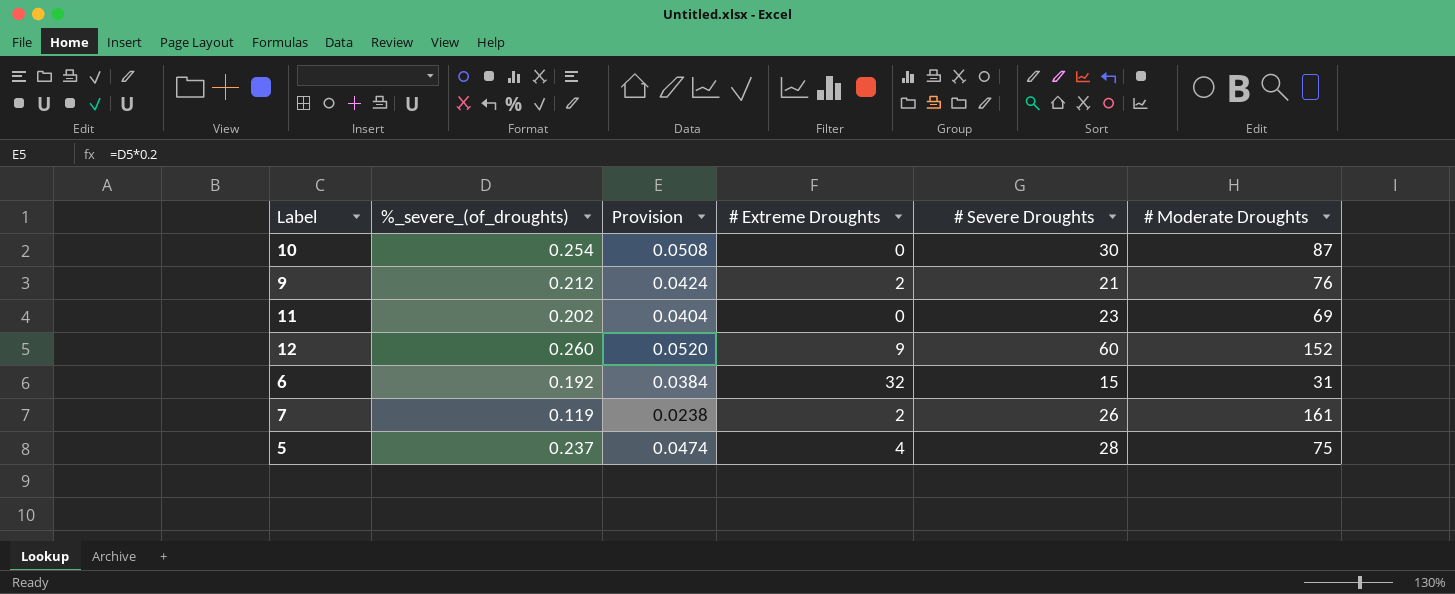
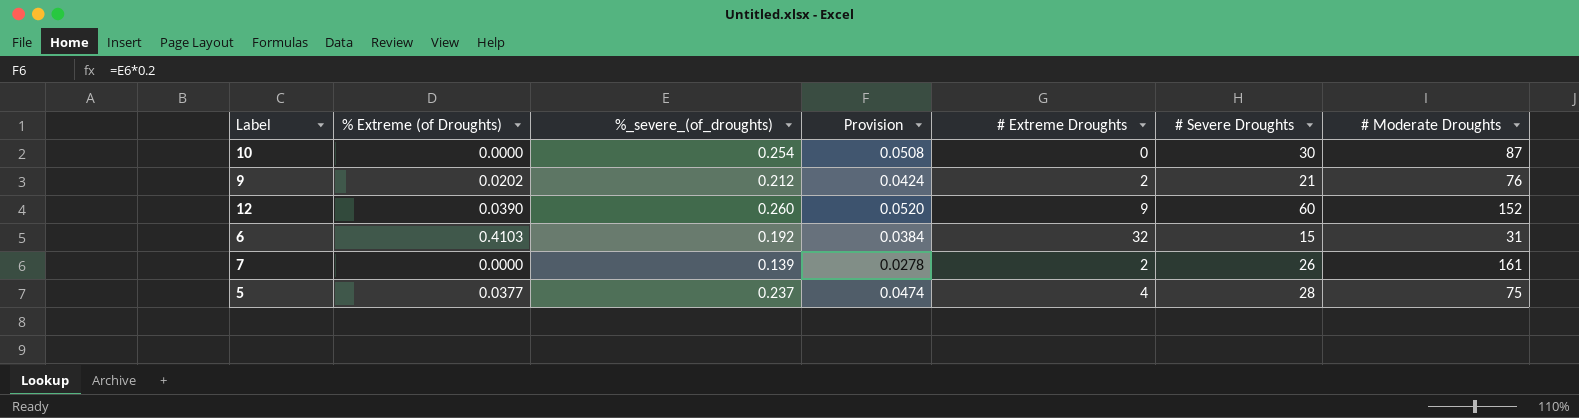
column % Extreme (of Droughts) | position: none -> 2
row 11: 0.202 | 0.0404 | 0 | 23 | 69 -> none
7 | %_severe_(of_droughts): 0.119 -> 0.139
7 | Provision: 0.0238 -> 0.0278

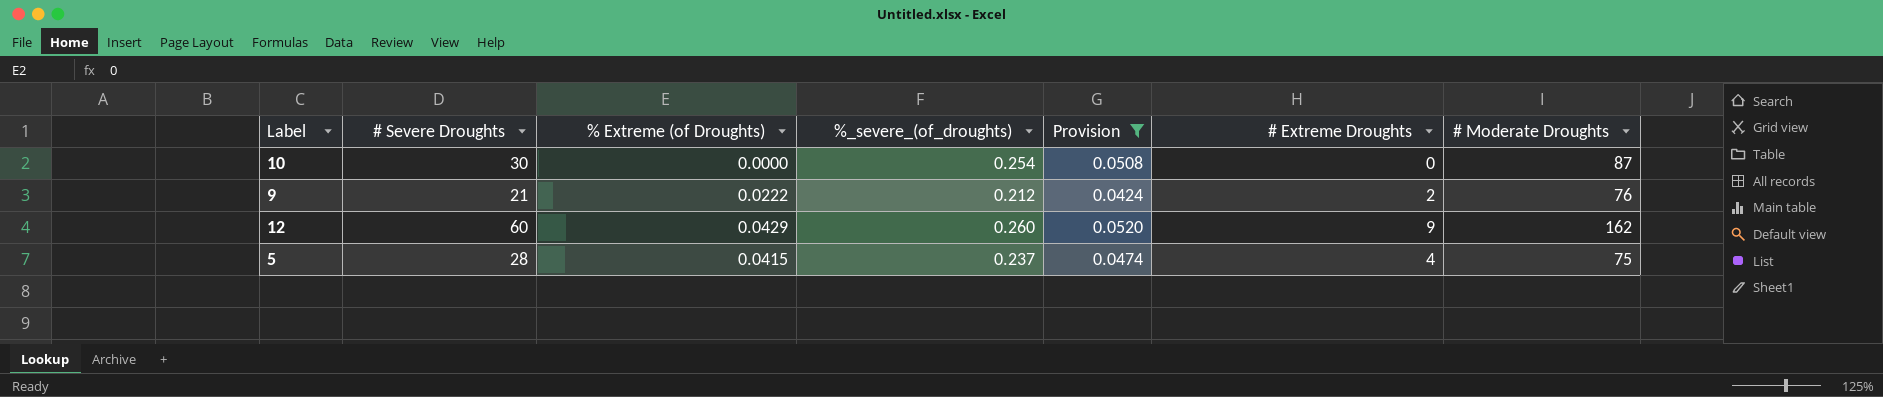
filter: none -> Provision >= 0.0424
column # Severe Droughts | position: 6 -> 2
9 | % Extreme (of Droughts): 0.0202 -> 0.0222
12 | % Extreme (of Droughts): 0.0390 -> 0.0429
12 | # Moderate Droughts: 152 -> 162
5 | % Extreme (of Droughts): 0.0377 -> 0.0415

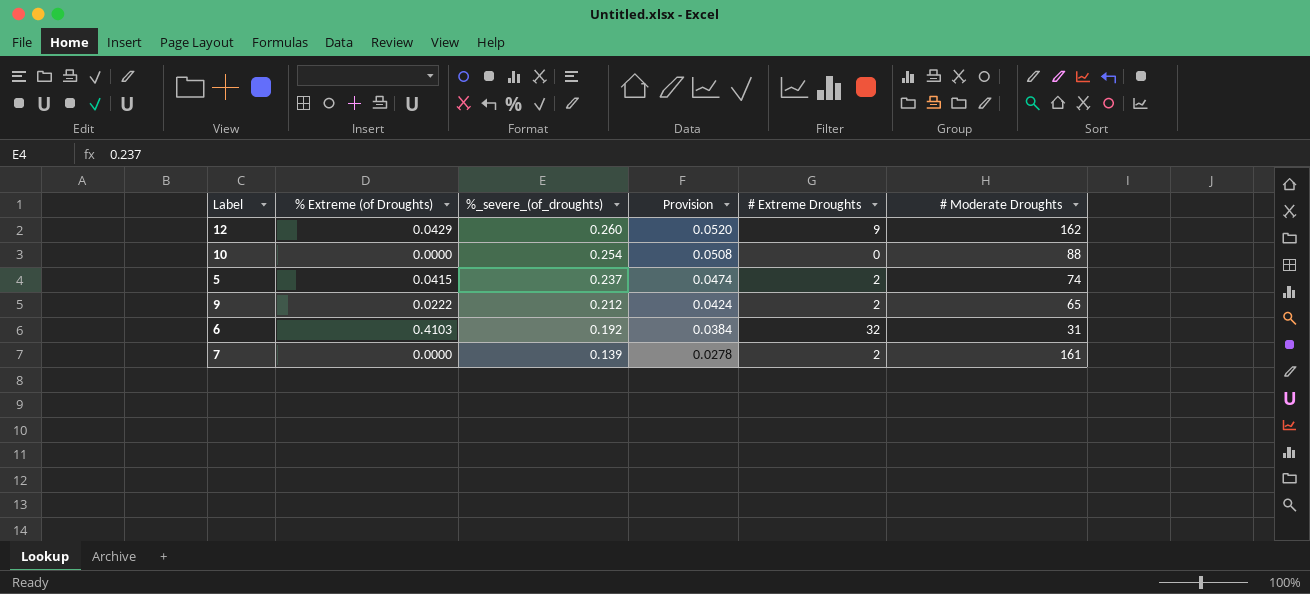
filter: Provision >= 0.0424 -> none
row order: none -> %_severe_(of_droughts) descending
column # Severe Droughts | position: 2 -> none
10 | # Moderate Droughts: 87 -> 88
5 | # Extreme Droughts: 4 -> 2
5 | # Moderate Droughts: 75 -> 74
9 | # Moderate Droughts: 76 -> 65

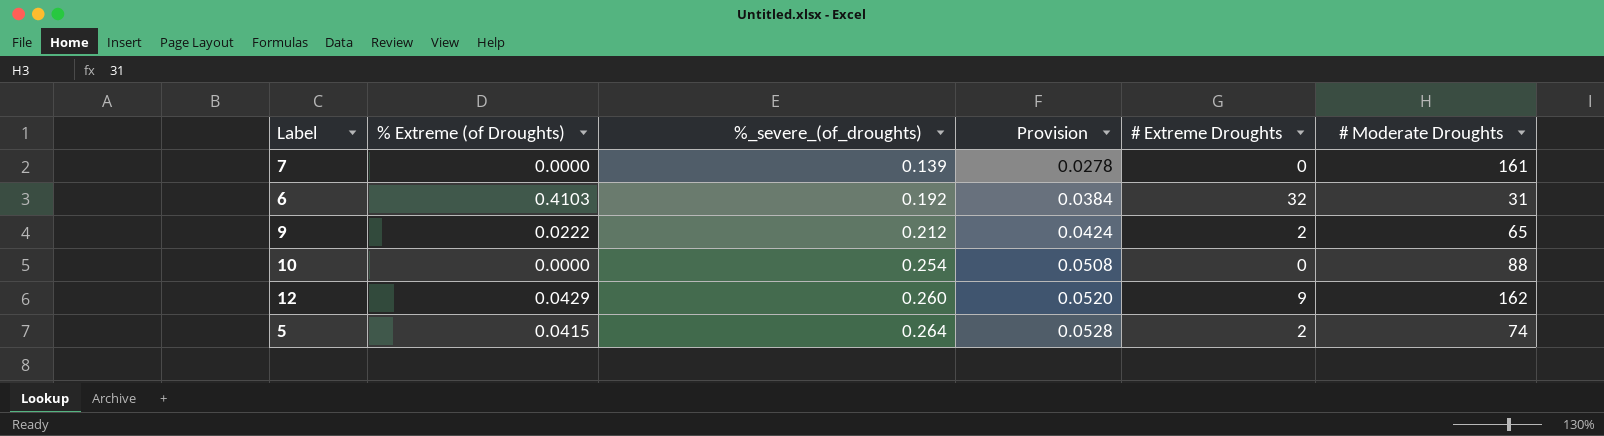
row order: %_severe_(of_droughts) descending -> %_severe_(of_droughts) ascending
7 | # Extreme Droughts: 2 -> 0
5 | %_severe_(of_droughts): 0.237 -> 0.264
5 | Provision: 0.0474 -> 0.0528

